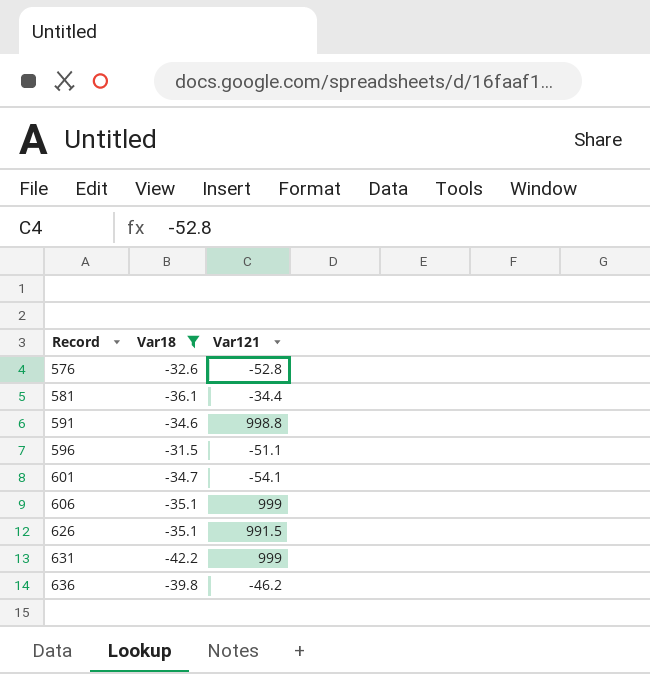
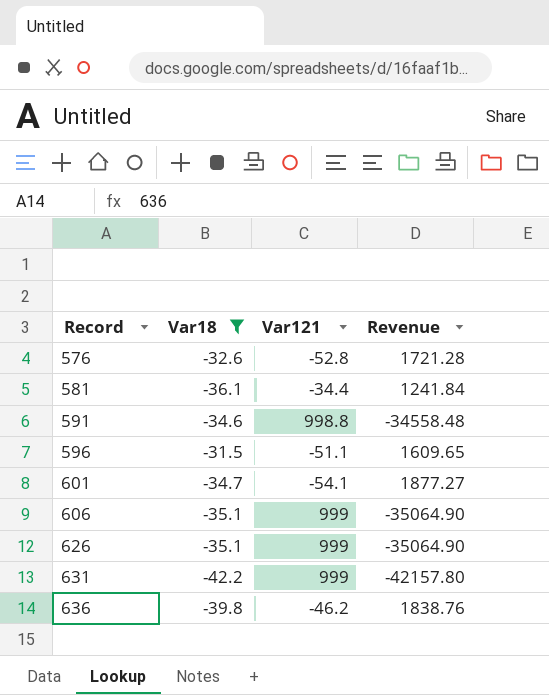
column Revenue | formula: none -> [Var18] * [Var121]
626 | Var121: 991.5 -> 999

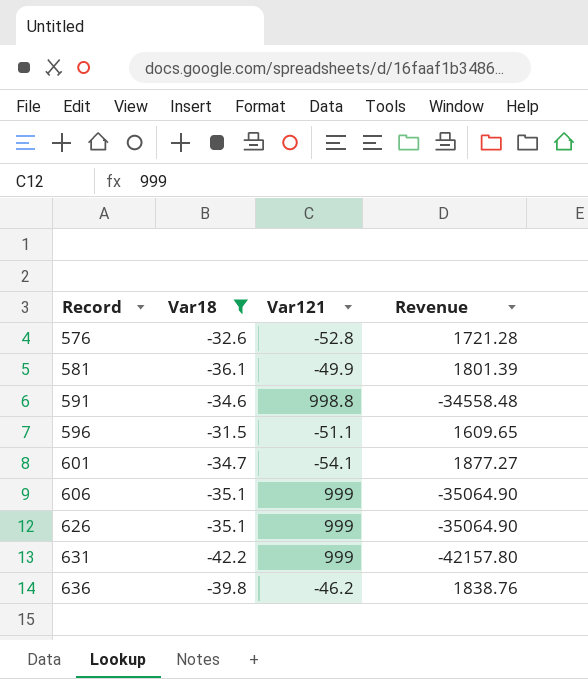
581 | Var121: -34.4 -> -49.9
581 | Revenue: 1241.84 -> 1801.39

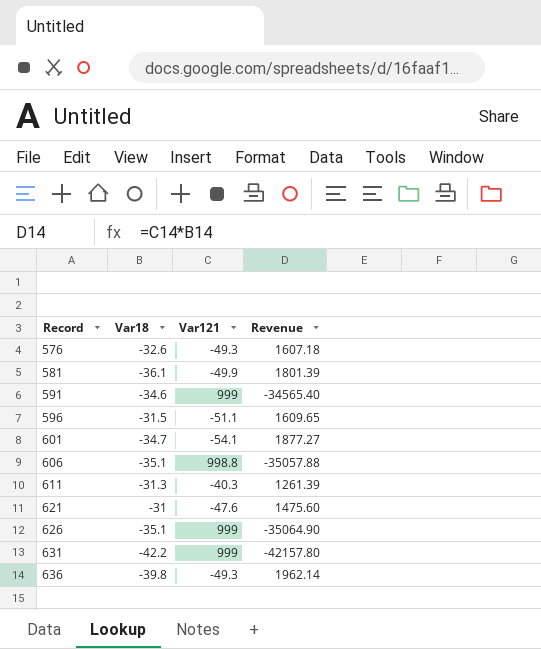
filter: Var18 <= -31.5 -> none
576 | Var121: -52.8 -> -49.3
576 | Revenue: 1721.28 -> 1607.18
591 | Var121: 998.8 -> 999
591 | Revenue: -34558.48 -> -34565.40
606 | Var121: 999 -> 998.8
606 | Revenue: -35064.90 -> -35057.88
636 | Var121: -46.2 -> -49.3
636 | Revenue: 1838.76 -> 1962.14

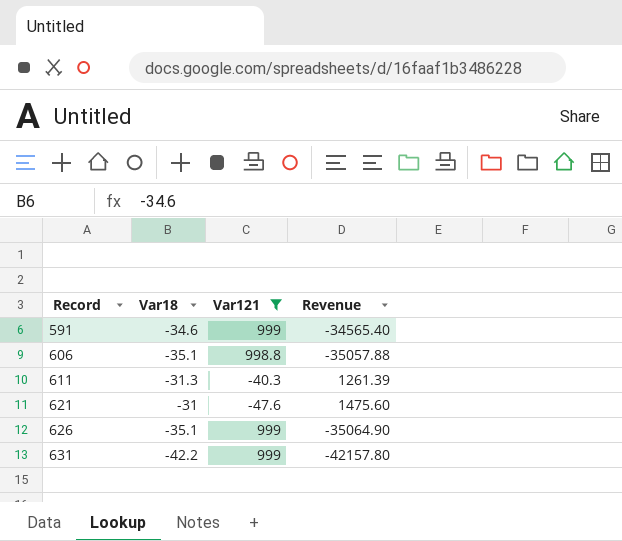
filter: none -> Var121 >= -47.6

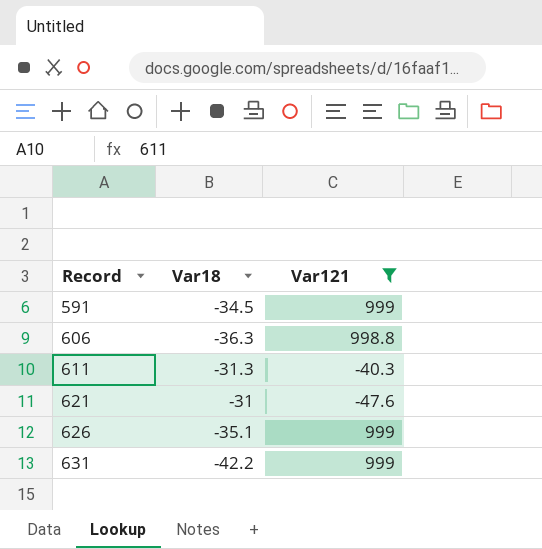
column Revenue | formula: [Var18] * [Var121] -> none
591 | Var18: -34.6 -> -34.5
606 | Var18: -35.1 -> -36.3

